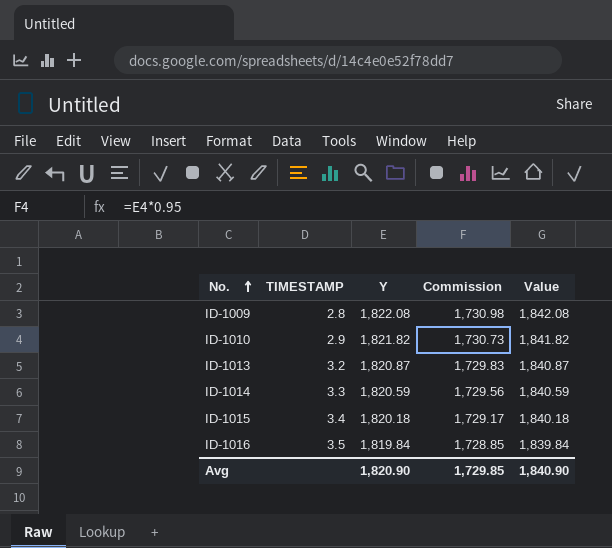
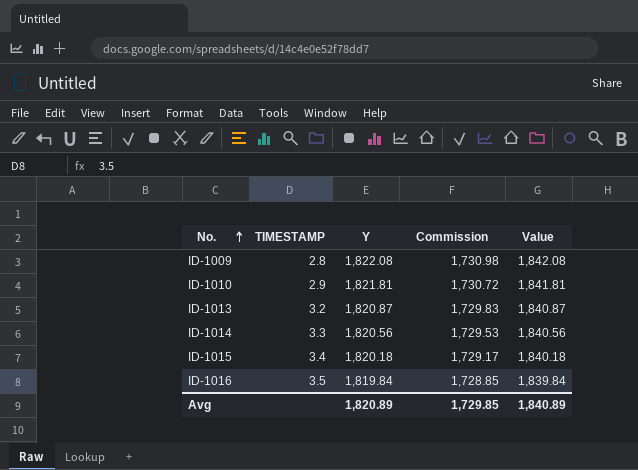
ID-1010 | Y: 1,821.82 -> 1,821.81
ID-1010 | Commission: 1,730.73 -> 1,730.72
ID-1010 | Value: 1,841.82 -> 1,841.81
ID-1014 | Y: 1,820.59 -> 1,820.56
ID-1014 | Commission: 1,729.56 -> 1,729.53
ID-1014 | Value: 1,840.59 -> 1,840.56
Avg | Y: 1,820.90 -> 1,820.89
Avg | Value: 1,840.90 -> 1,840.89

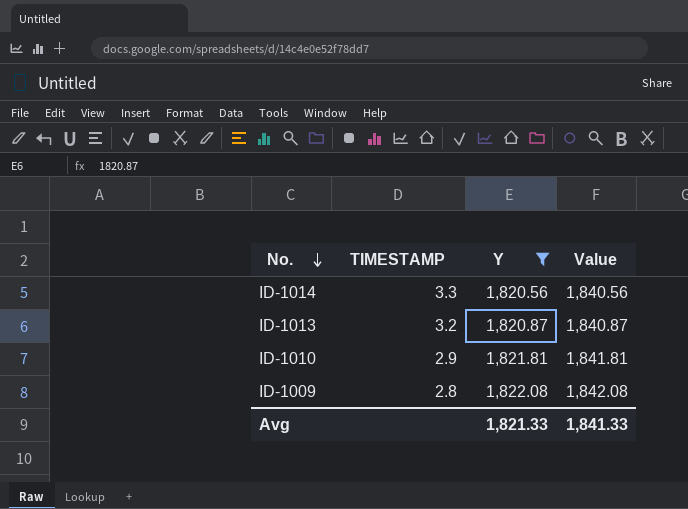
filter: none -> Y >= 1,820.56
row order: No. ascending -> No. descending
column Commission | formula: [Y] * 0.95 -> none
Avg | Y: 1,820.89 -> 1,821.33
Avg | Value: 1,840.89 -> 1,841.33

